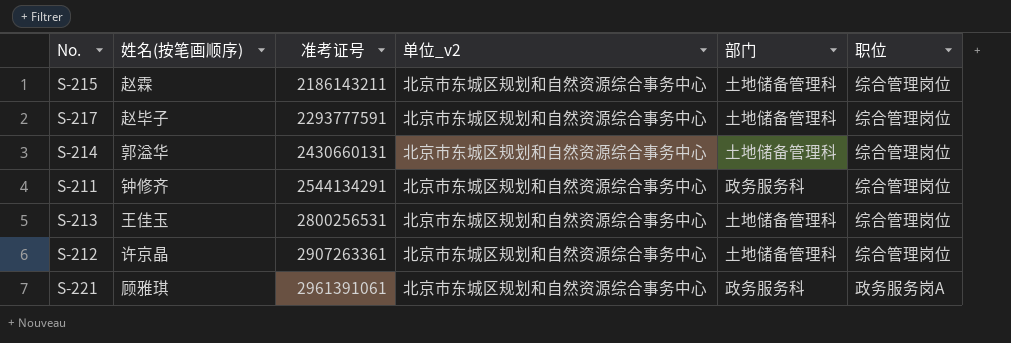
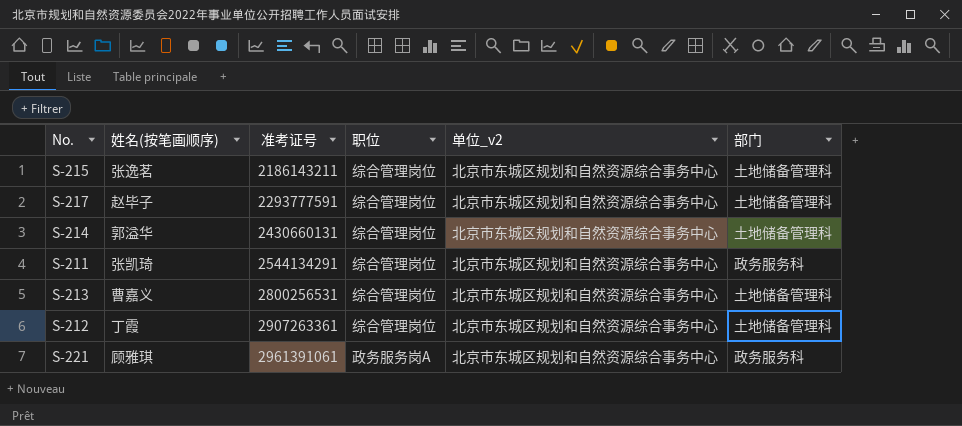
column 职位 | position: 6 -> 4
S-215 | 姓名(按笔画顺序): 赵霖 -> 张逸茗
S-211 | 姓名(按笔画顺序): 钟修齐 -> 张凯琦
S-213 | 姓名(按笔画顺序): 王佳玉 -> 曹嘉义
S-212 | 姓名(按笔画顺序): 许京晶 -> 丁霞

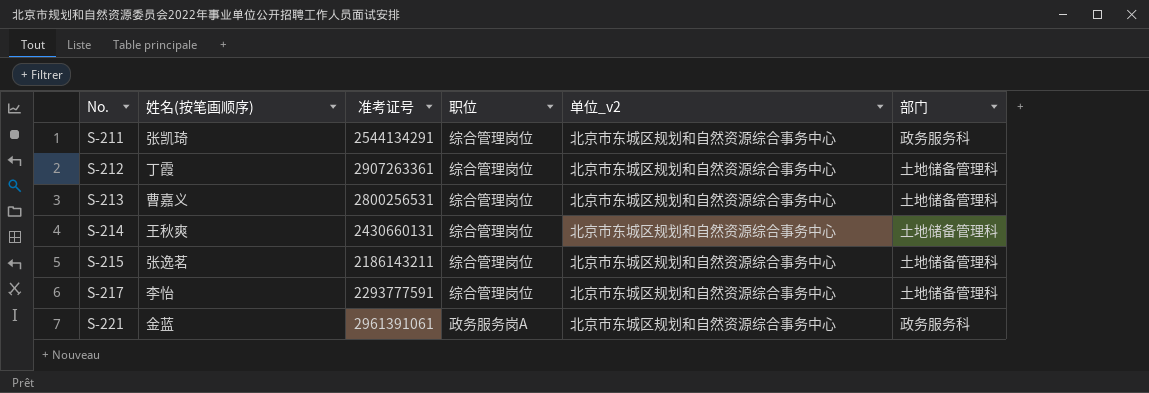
row order: 准考证号 ascending -> No. ascending
S-214 | 姓名(按笔画顺序): 郭溢华 -> 王秋爽
S-217 | 姓名(按笔画顺序): 赵毕子 -> 李怡
S-221 | 姓名(按笔画顺序): 顾雅琪 -> 金蓝

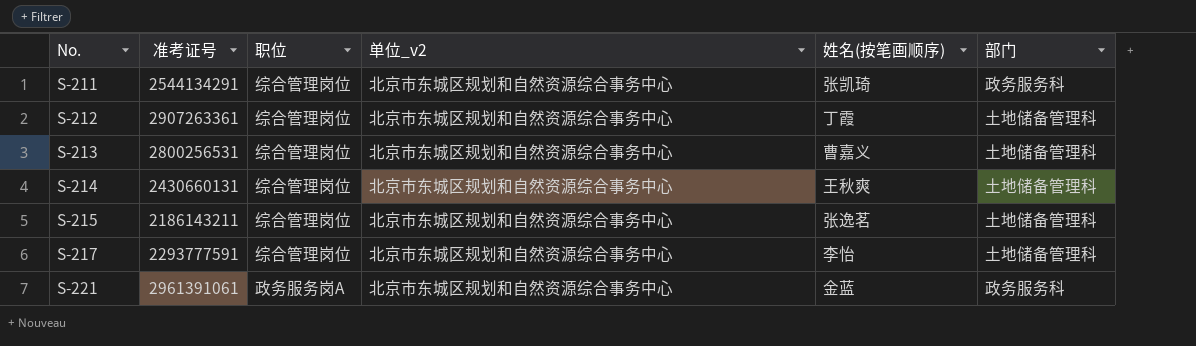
column 姓名(按笔画顺序) | position: 2 -> 5

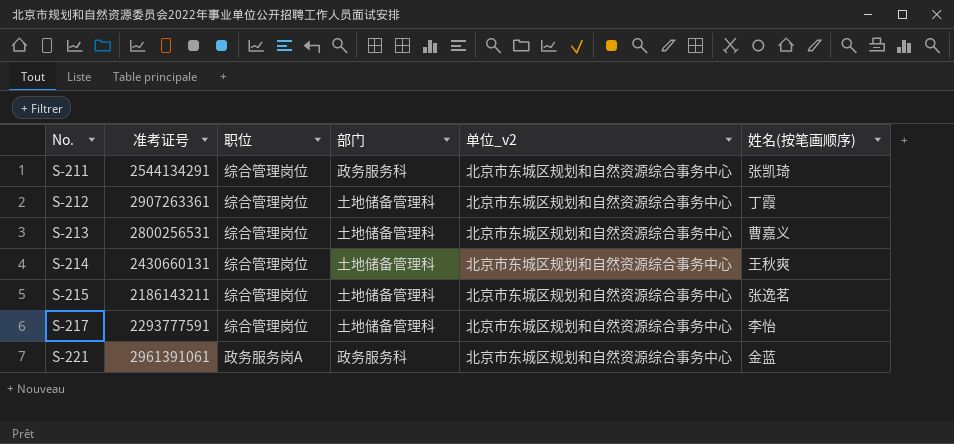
column 部门 | position: 6 -> 4

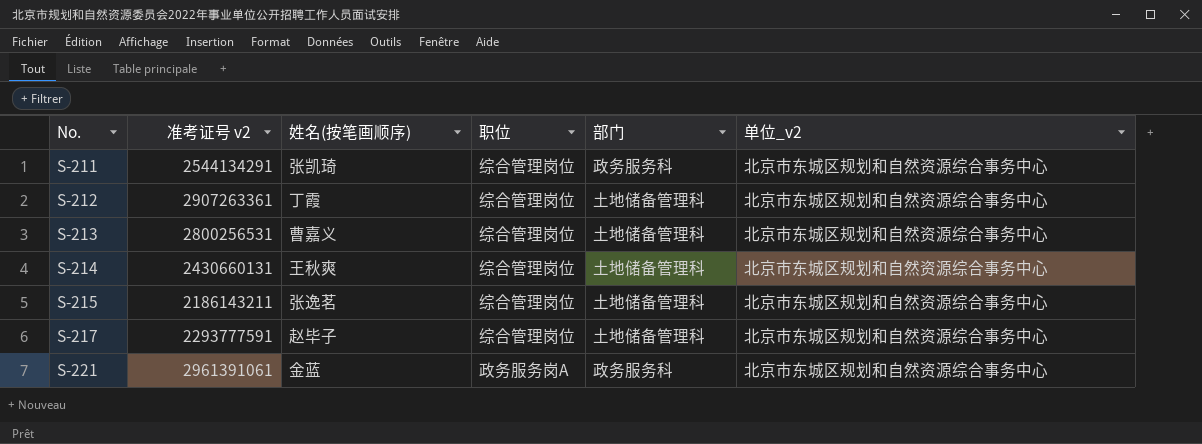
column name: 准考证号 -> 准考证号 v2
column 姓名(按笔画顺序) | position: 6 -> 3
S-217 | 姓名(按笔画顺序): 李怡 -> 赵毕子

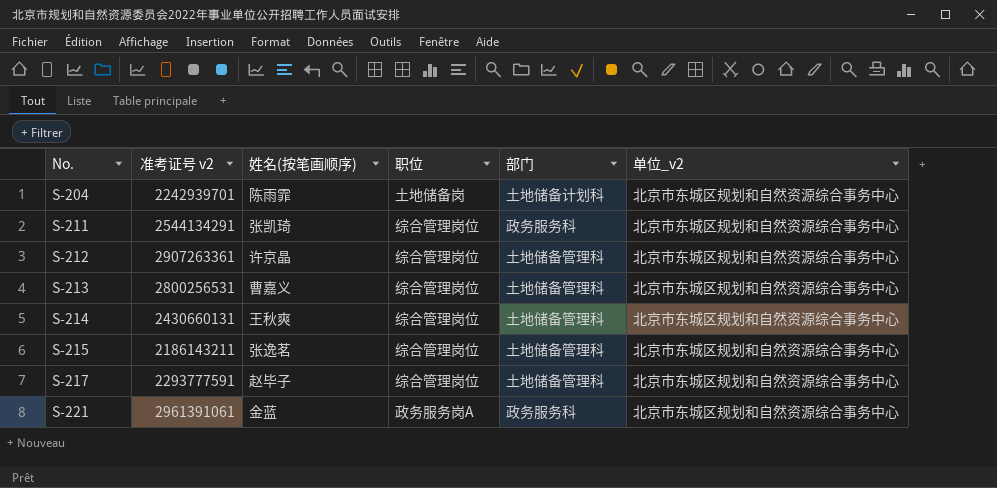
row S-204: none -> 2242939701 | 陈雨霏 | 土地储备岗 | 土地储备计划科 | 北京市东城区规划和自然资源综合事务中心
S-212 | 姓名(按笔画顺序): 丁霞 -> 许京晶

